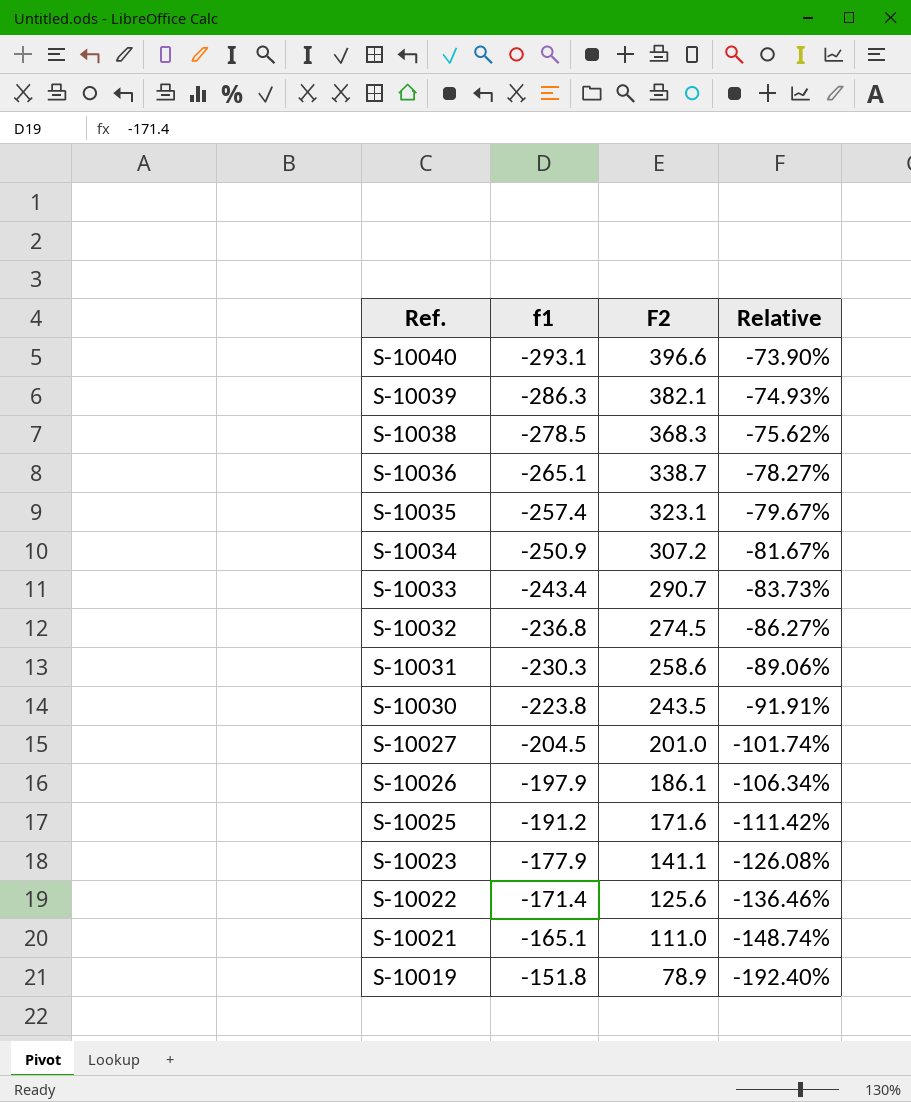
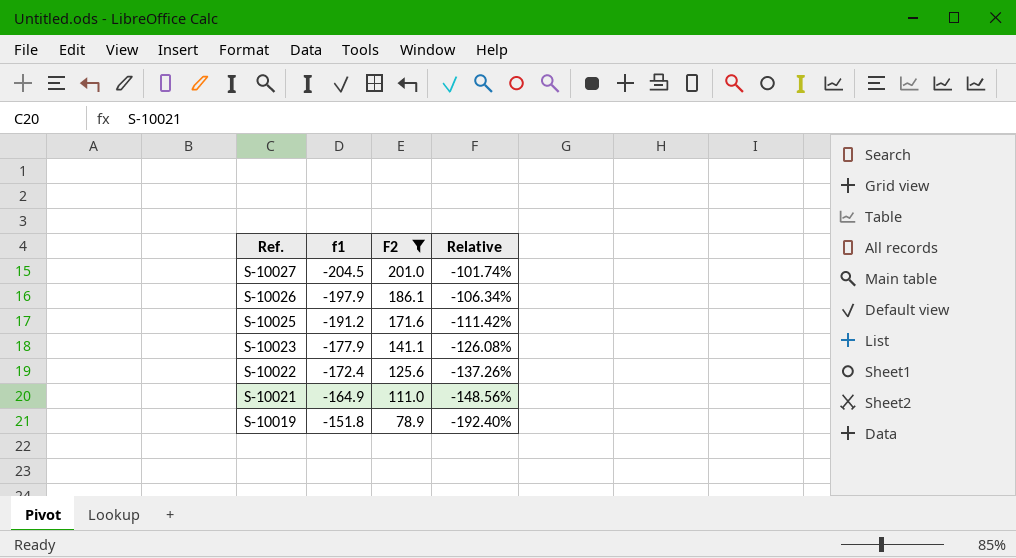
filter: none -> F2 <= 201.0
S-10022 | f1: -171.4 -> -172.4
S-10022 | Relative: -136.46% -> -137.26%
S-10021 | f1: -165.1 -> -164.9
S-10021 | Relative: -148.74% -> -148.56%

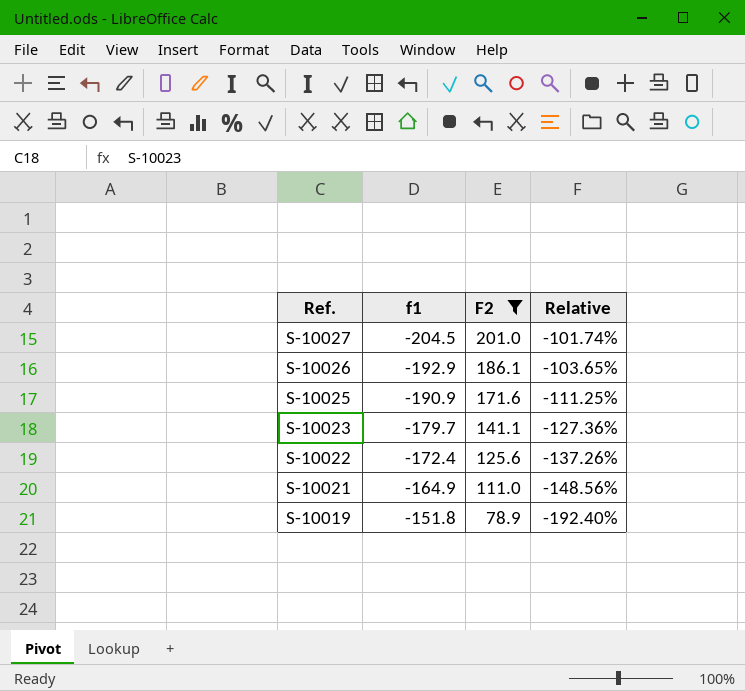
S-10026 | f1: -197.9 -> -192.9
S-10026 | Relative: -106.34% -> -103.65%
S-10025 | f1: -191.2 -> -190.9
S-10025 | Relative: -111.42% -> -111.25%
S-10023 | f1: -177.9 -> -179.7
S-10023 | Relative: -126.08% -> -127.36%

